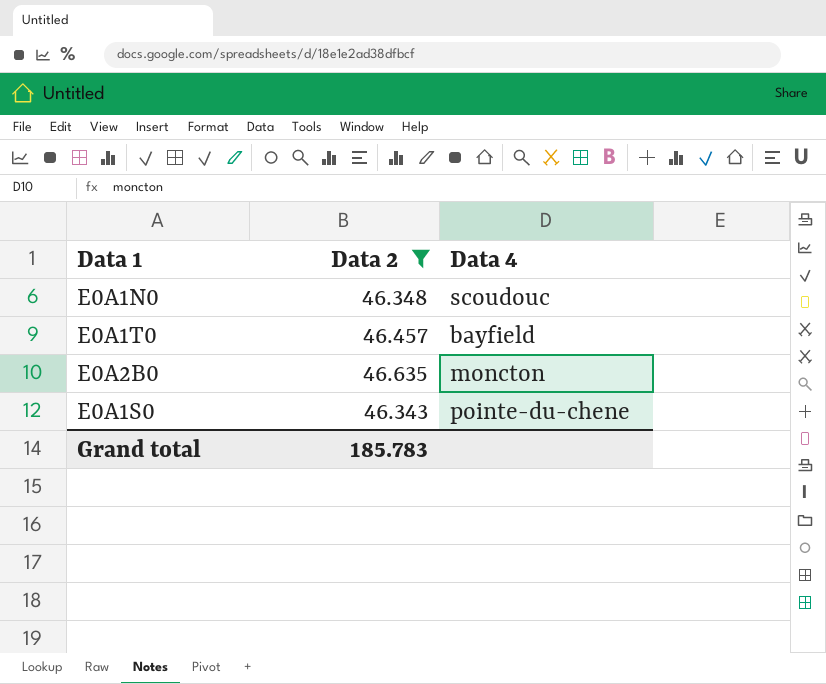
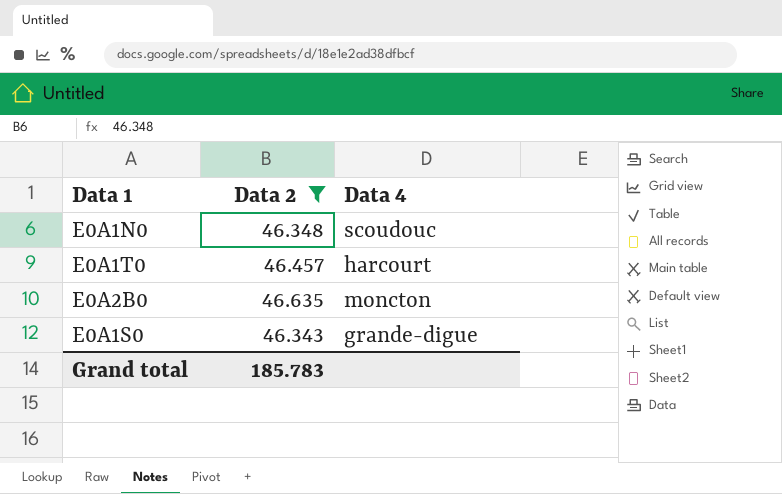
E0A1T0 | Data 4: bayfield -> harcourt
E0A1S0 | Data 4: pointe-du-chene -> grande-digue

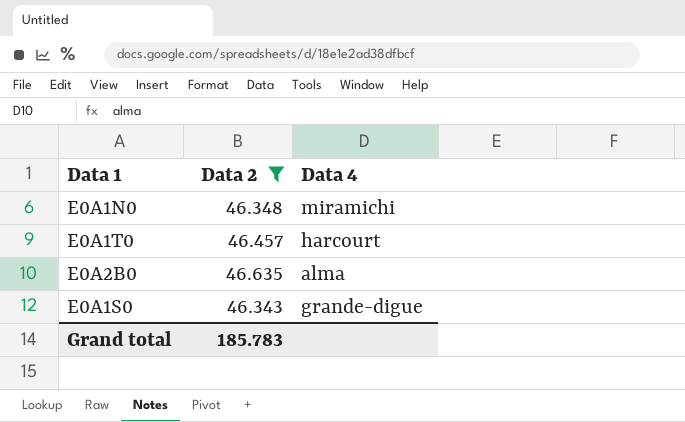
E0A1N0 | Data 4: scoudouc -> miramichi
E0A2B0 | Data 4: moncton -> alma

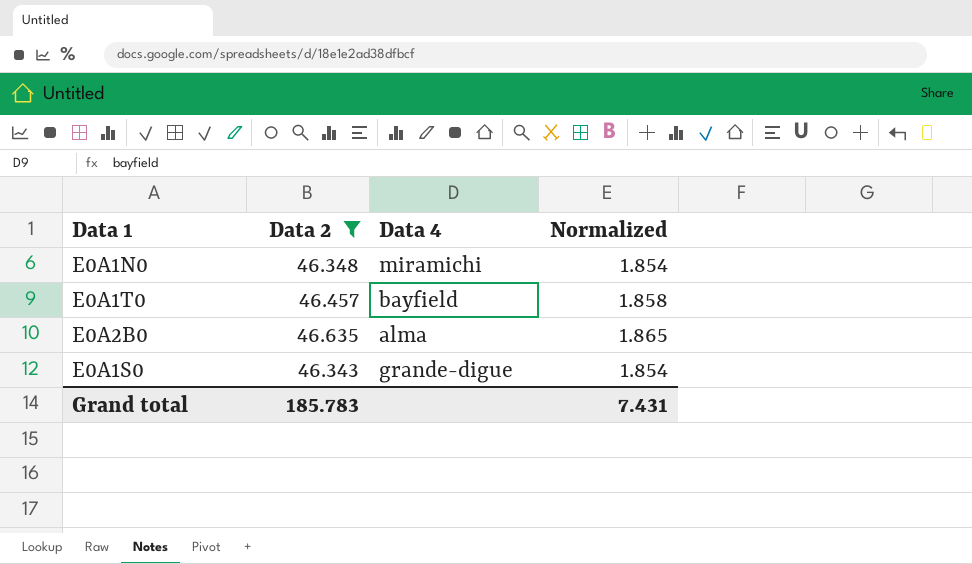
column Normalized | formula: none -> [Data 2] * 0.04
E0A1T0 | Data 4: harcourt -> bayfield

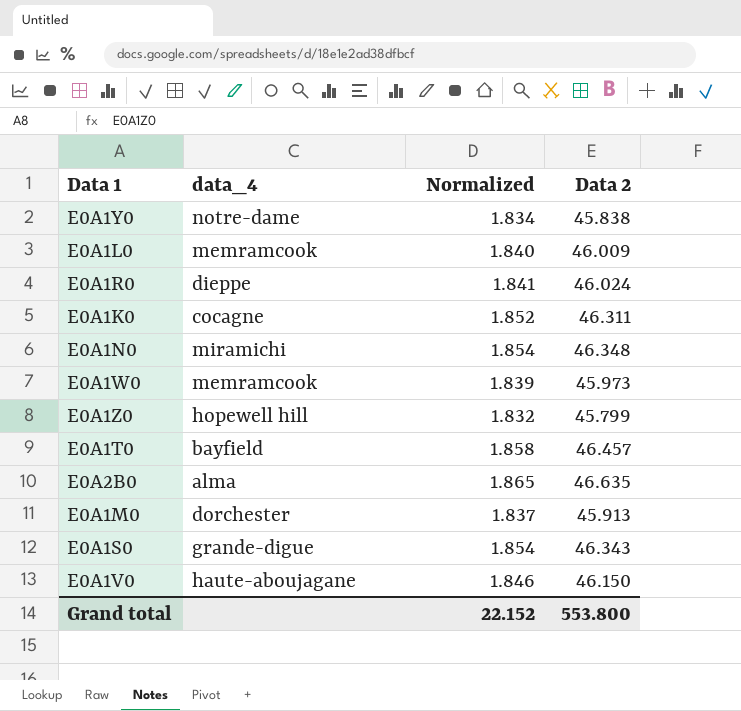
filter: Data 2 >= 46.343 -> none
column name: Data 4 -> data_4
column Data 2 | position: 2 -> 4
Grand total | Normalized: 7.431 -> 22.152
Grand total | Data 2: 185.783 -> 553.800

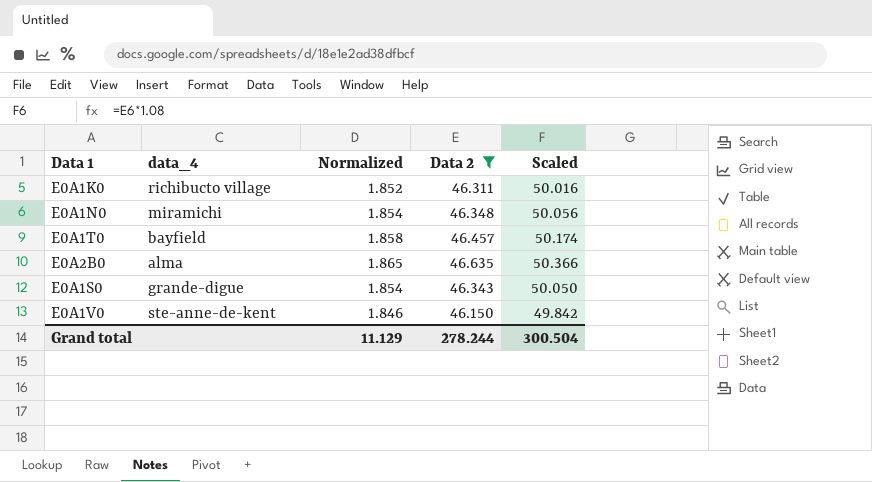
filter: none -> Data 2 >= 46.150
column Scaled | formula: none -> [Data 2] * 1.08
E0A1K0 | data_4: cocagne -> richibucto village
E0A1V0 | data_4: haute-aboujagane -> ste-anne-de-kent
Grand total | Normalized: 22.152 -> 11.129
Grand total | Data 2: 553.800 -> 278.244

